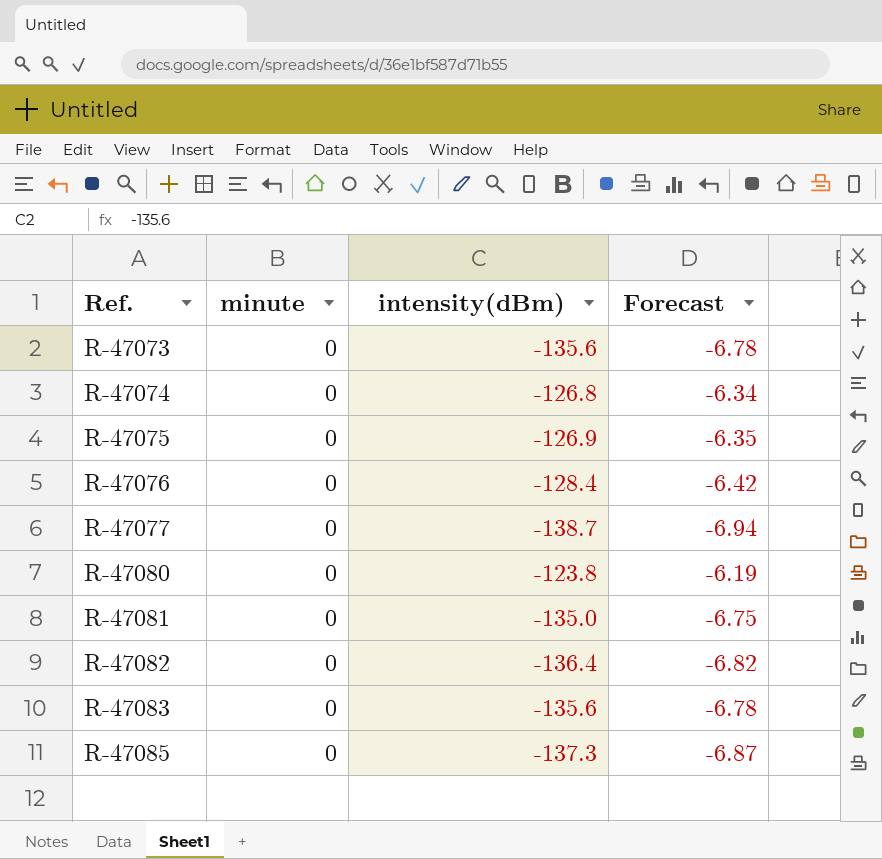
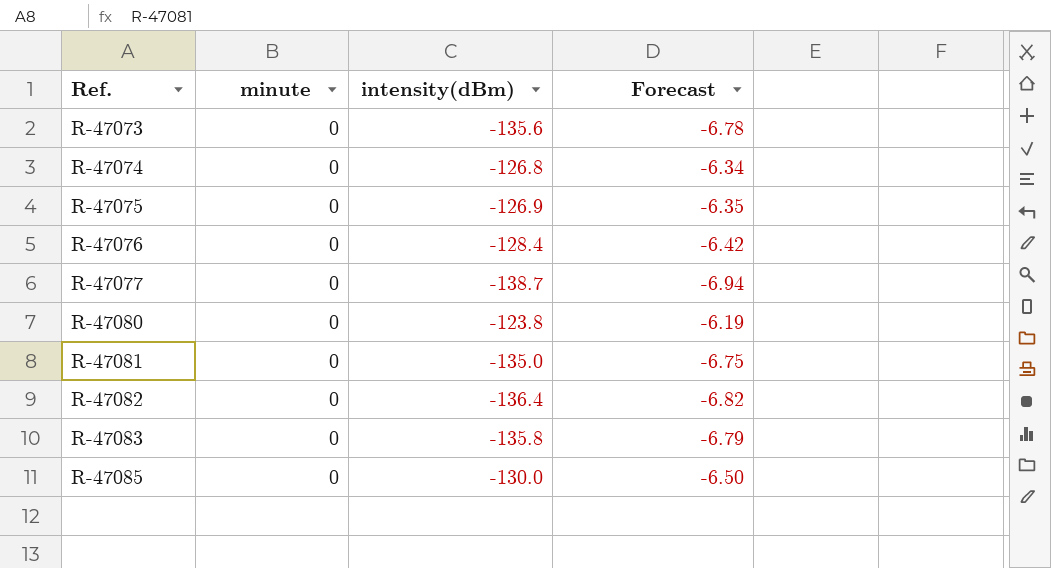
R-47083 | intensity(dBm): -135.6 -> -135.8
R-47083 | Forecast: -6.78 -> -6.79
R-47085 | intensity(dBm): -137.3 -> -130.0
R-47085 | Forecast: -6.87 -> -6.50

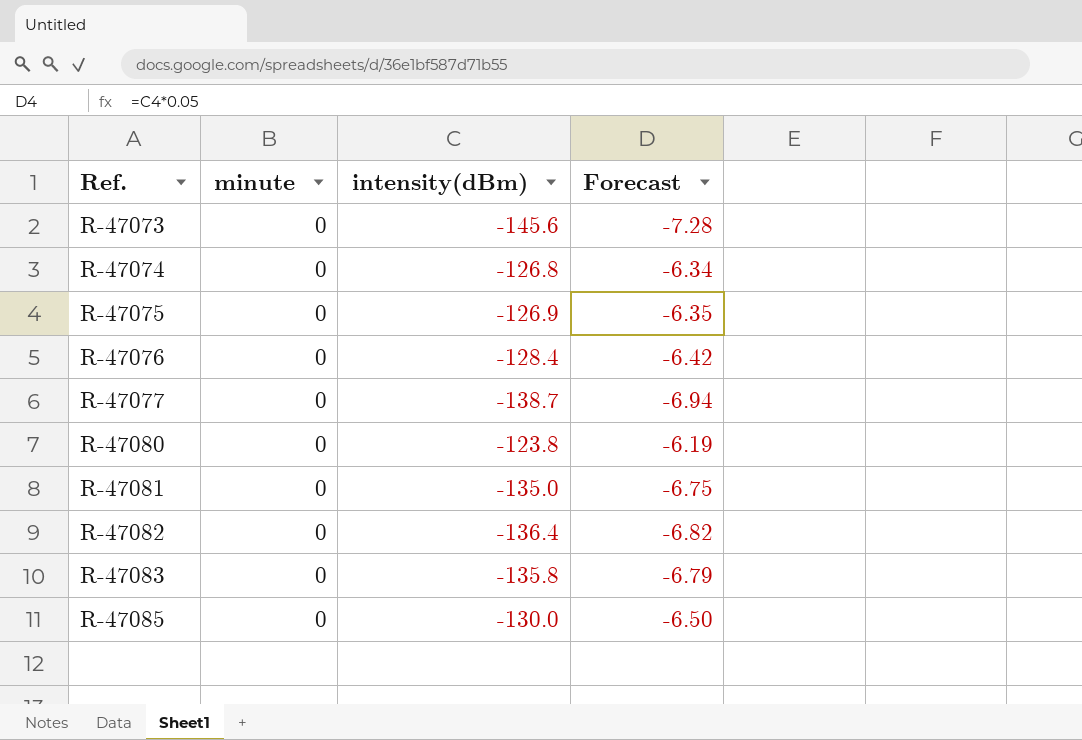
R-47073 | intensity(dBm): -135.6 -> -145.6
R-47073 | Forecast: -6.78 -> -7.28

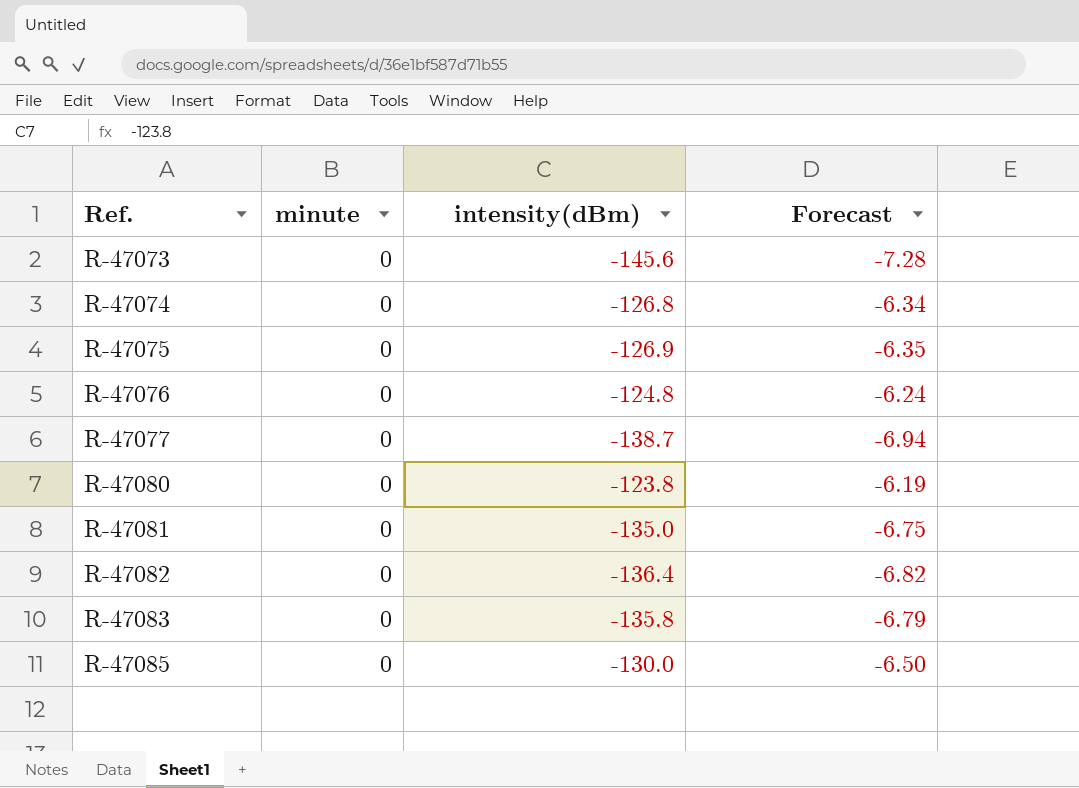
R-47076 | intensity(dBm): -128.4 -> -124.8
R-47076 | Forecast: -6.42 -> -6.24

